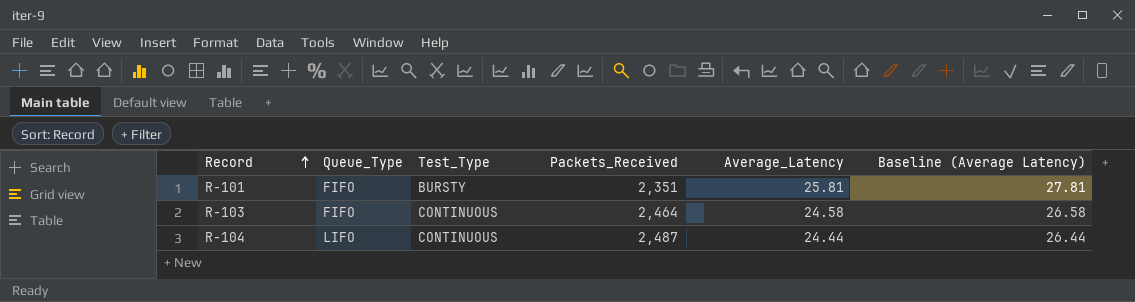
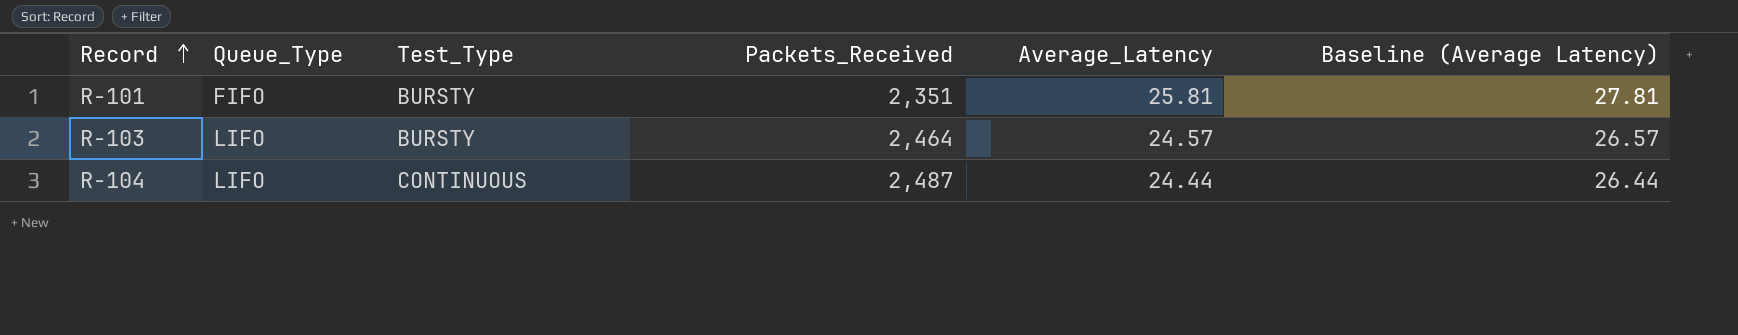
R-103 | Queue_Type: FIFO -> LIFO
R-103 | Test_Type: CONTINUOUS -> BURSTY
R-103 | Average_Latency: 24.58 -> 24.57
R-103 | Baseline (Average Latency): 26.58 -> 26.57

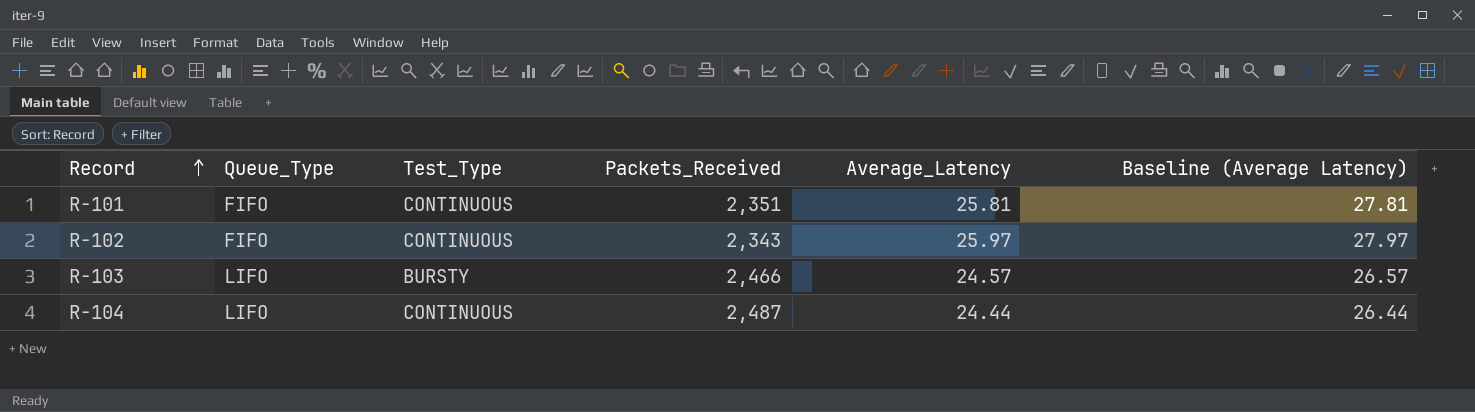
R-101 | Test_Type: BURSTY -> CONTINUOUS
row R-102: none -> FIFO | CONTINUOUS | 2,343 | 25.97 | 27.97
R-103 | Packets_Received: 2,464 -> 2,466

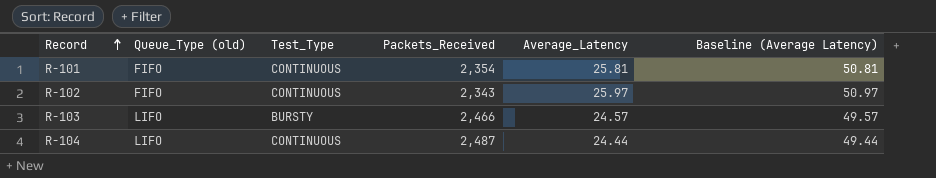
column name: Queue_Type -> Queue_Type (old)
column Baseline (Average Latency) | formula: [Average_Latency] + 2 -> [Average_Latency] + 25
R-101 | Packets_Received: 2,351 -> 2,354

